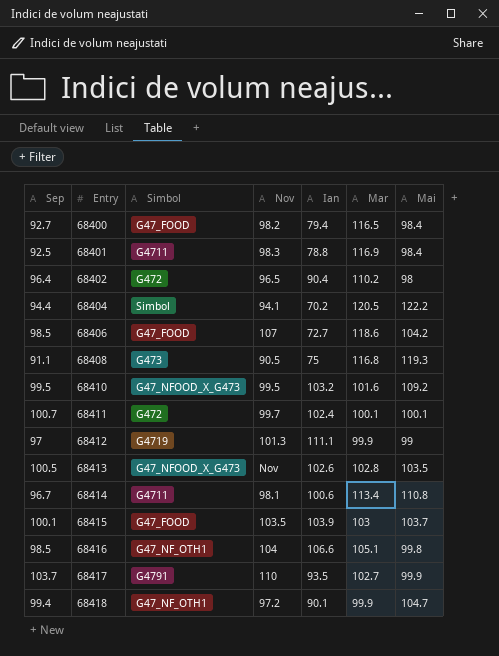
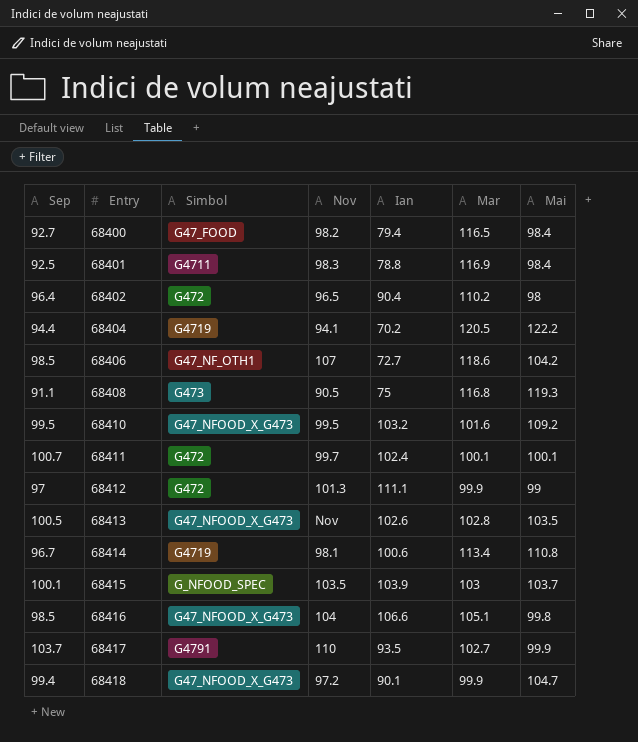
68404 | Simbol: Simbol -> G4719
68406 | Simbol: G47_FOOD -> G47_NF_OTH1
68412 | Simbol: G4719 -> G472
68414 | Simbol: G4711 -> G4719
68415 | Simbol: G47_FOOD -> G_NFOOD_SPEC
68416 | Simbol: G47_NF_OTH1 -> G47_NFOOD_X_G473
68418 | Simbol: G47_NF_OTH1 -> G47_NFOOD_X_G473

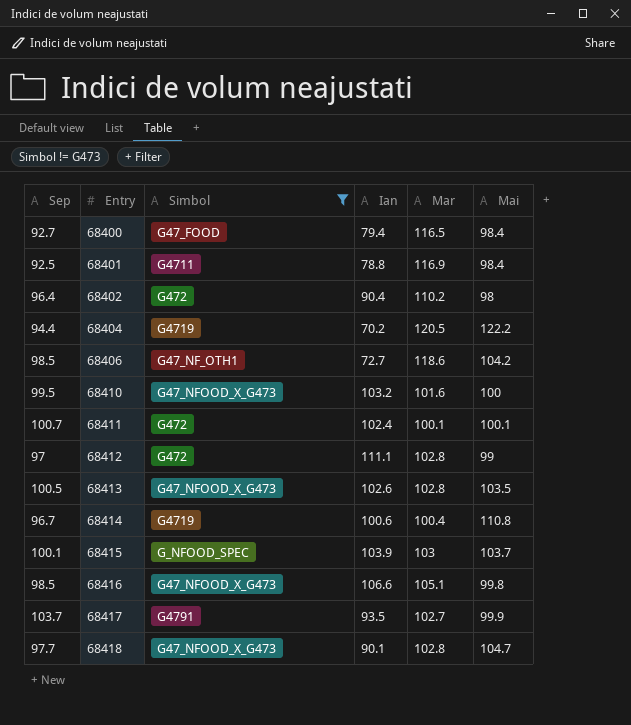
filter: none -> Simbol != G473
column Nov | position: 4 -> none
68410 | Mai: 109.2 -> 100
68412 | Mar: 99.9 -> 102.8
68414 | Mar: 113.4 -> 100.4
68418 | Sep: 99.4 -> 97.7
68418 | Mar: 99.9 -> 102.8

